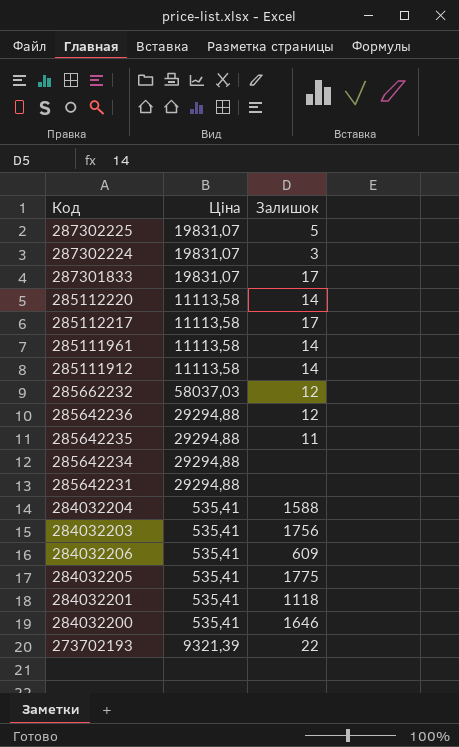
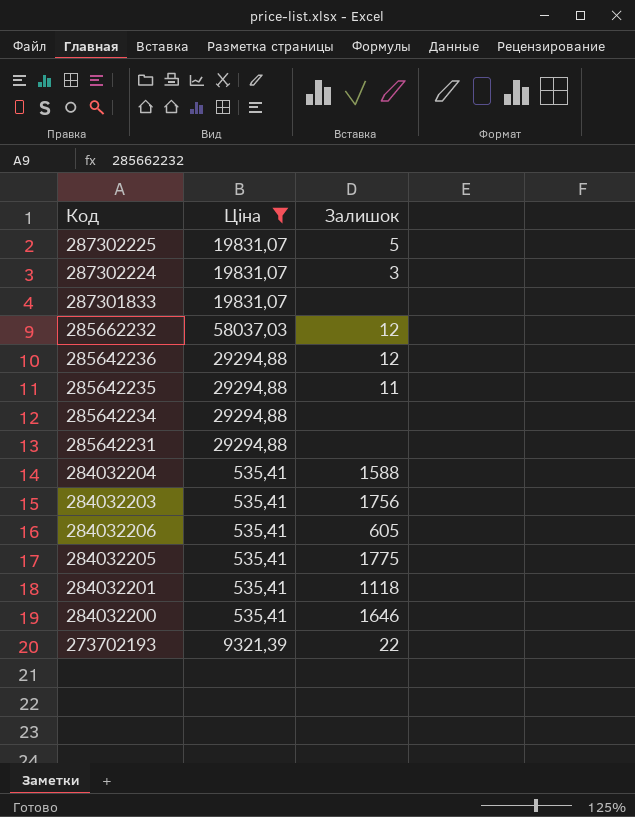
filter: none -> Ціна != 11113,58
287301833 | Залишок: 17 -> none
284032206 | Залишок: 609 -> 605

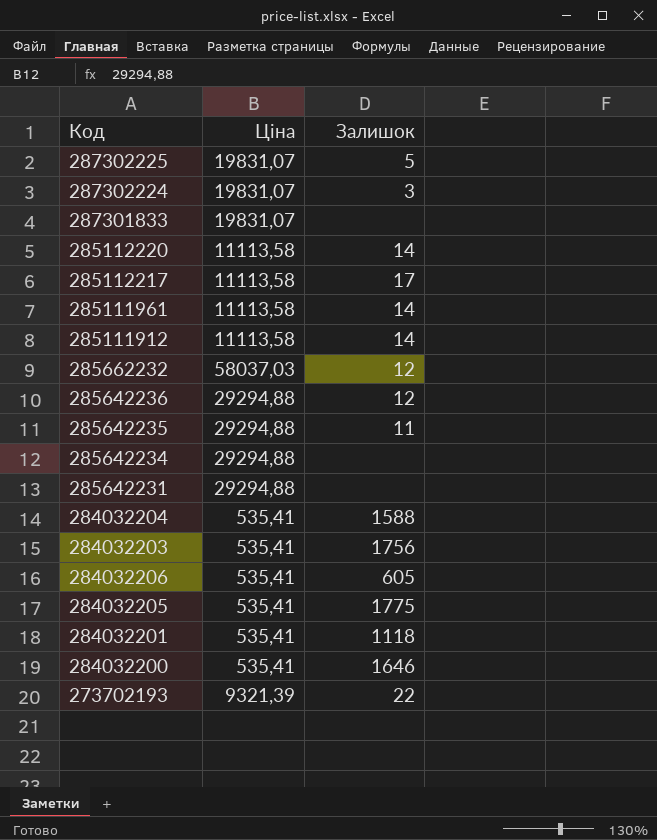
filter: Ціна != 11113,58 -> none

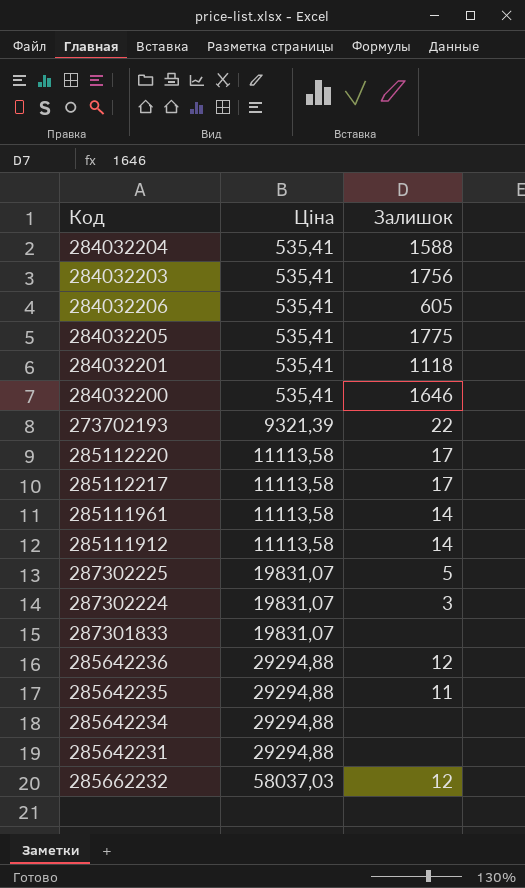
row order: none -> Ціна ascending
285112220 | Залишок: 14 -> 17

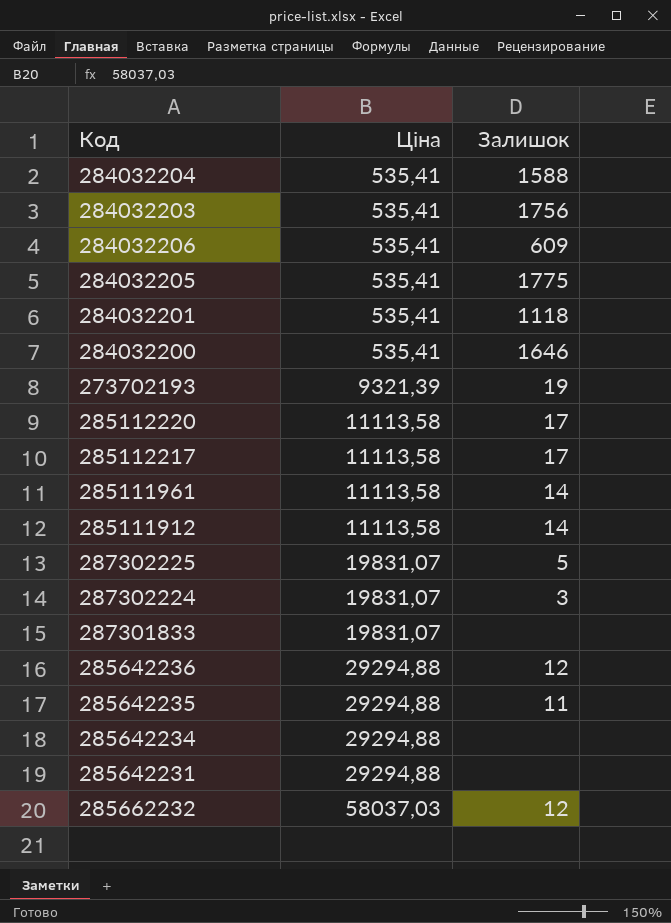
284032206 | Залишок: 605 -> 609
273702193 | Залишок: 22 -> 19

